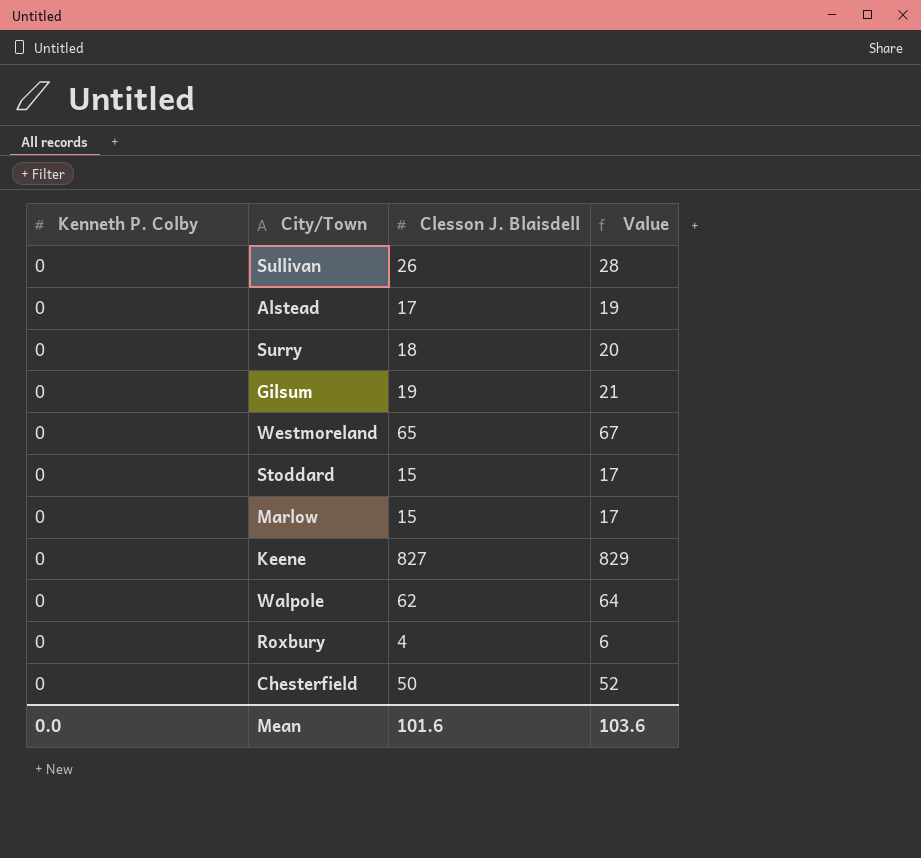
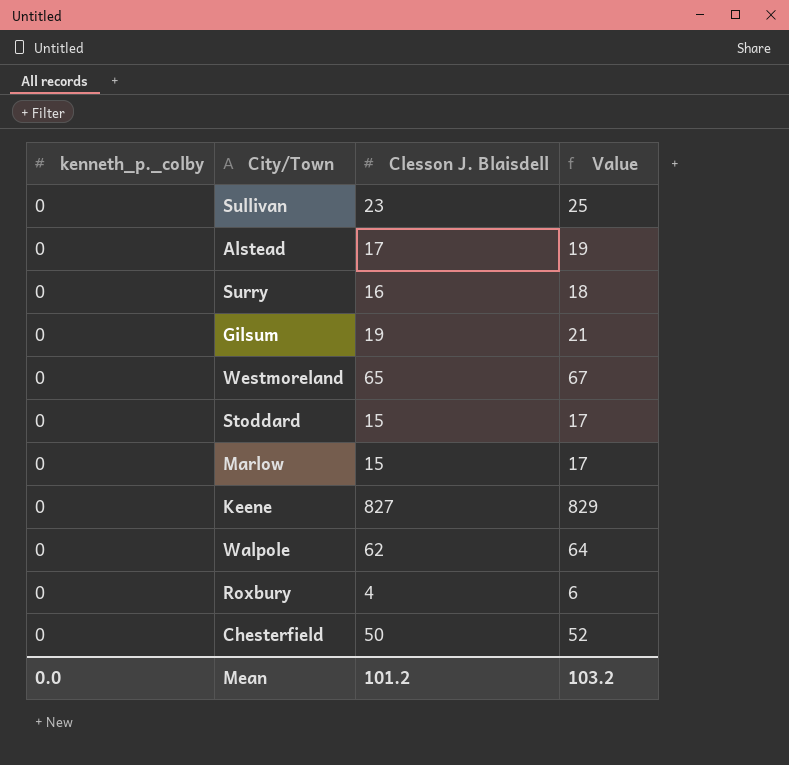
column name: Kenneth P. Colby -> kenneth_p._colby
Sullivan | Clesson J. Blaisdell: 26 -> 23
Sullivan | Value: 28 -> 25
Surry | Clesson J. Blaisdell: 18 -> 16
Surry | Value: 20 -> 18
Mean | Clesson J. Blaisdell: 101.6 -> 101.2
Mean | Value: 103.6 -> 103.2

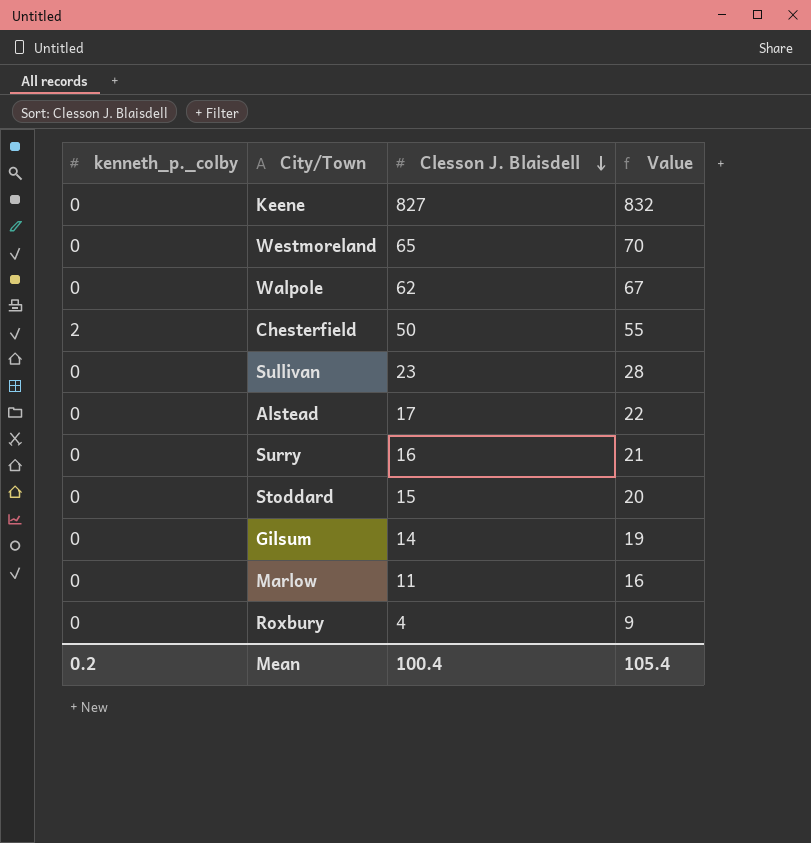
row order: none -> Clesson J. Blaisdell descending
column Value | formula: [Clesson J. Blaisdell] + 2 -> [Clesson J. Blaisdell] + 5
Chesterfield | kenneth_p._colby: 0 -> 2
Gilsum | Clesson J. Blaisdell: 19 -> 14
Marlow | Clesson J. Blaisdell: 15 -> 11
Mean | kenneth_p._colby: 0.0 -> 0.2
Mean | Clesson J. Blaisdell: 101.2 -> 100.4
Mean | Value: 103.2 -> 105.4

